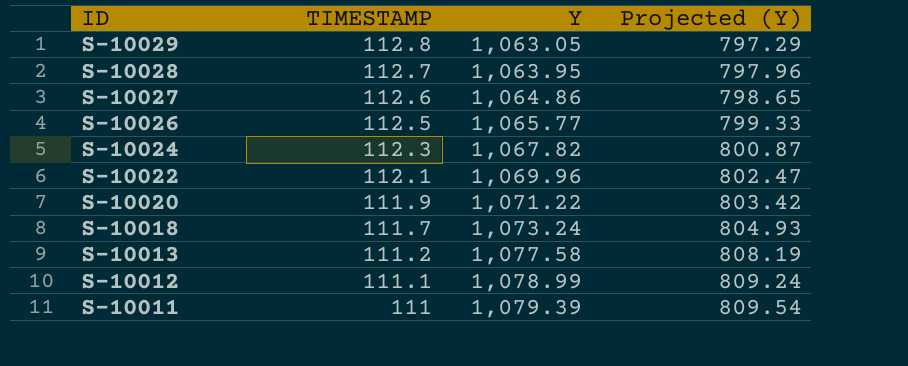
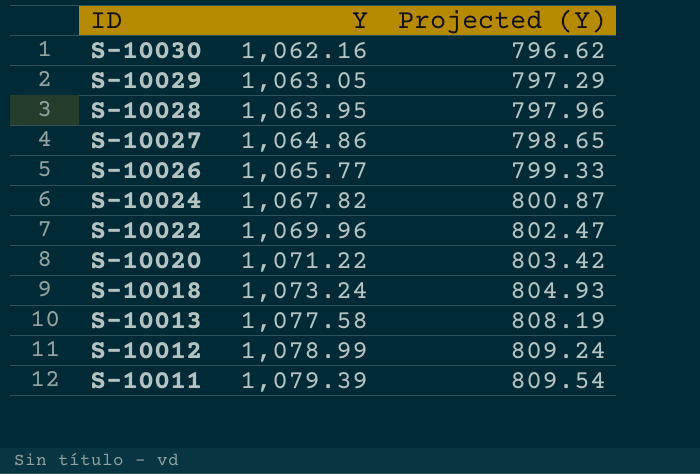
column TIMESTAMP | position: 2 -> none
row S-10030: none -> 1,062.16 | 796.62

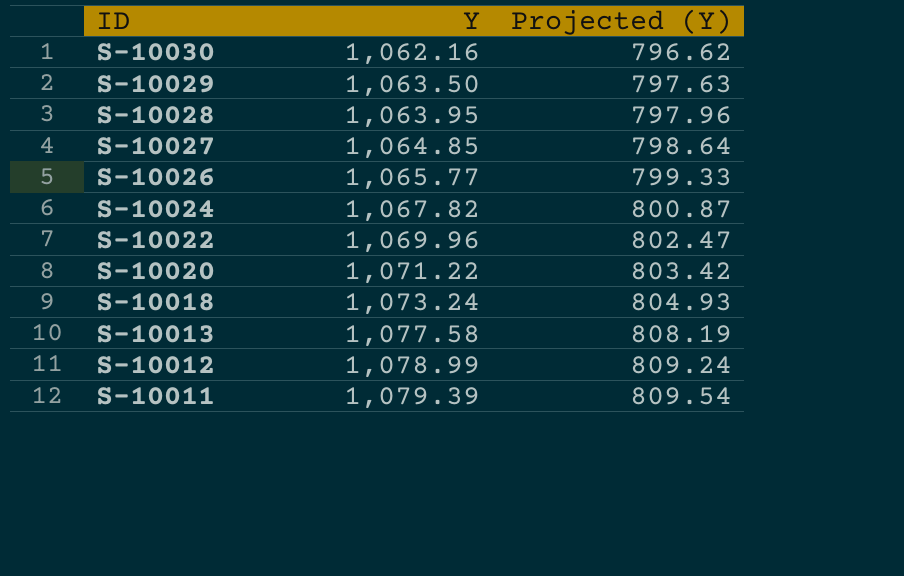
S-10029 | Y: 1,063.05 -> 1,063.50
S-10029 | Projected (Y): 797.29 -> 797.63
S-10027 | Y: 1,064.86 -> 1,064.85
S-10027 | Projected (Y): 798.65 -> 798.64

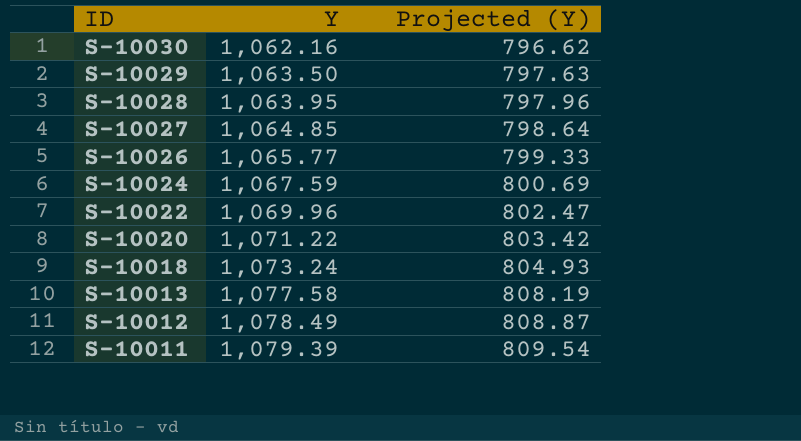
S-10024 | Y: 1,067.82 -> 1,067.59
S-10024 | Projected (Y): 800.87 -> 800.69
S-10012 | Y: 1,078.99 -> 1,078.49
S-10012 | Projected (Y): 809.24 -> 808.87

